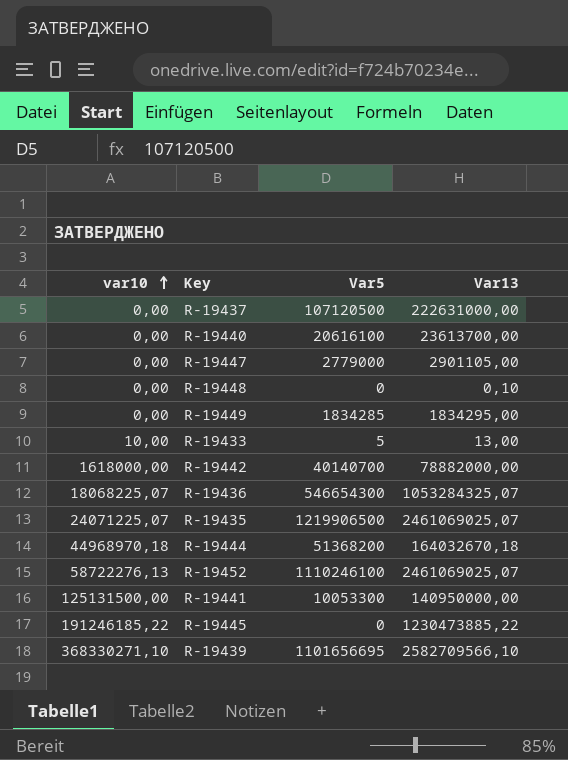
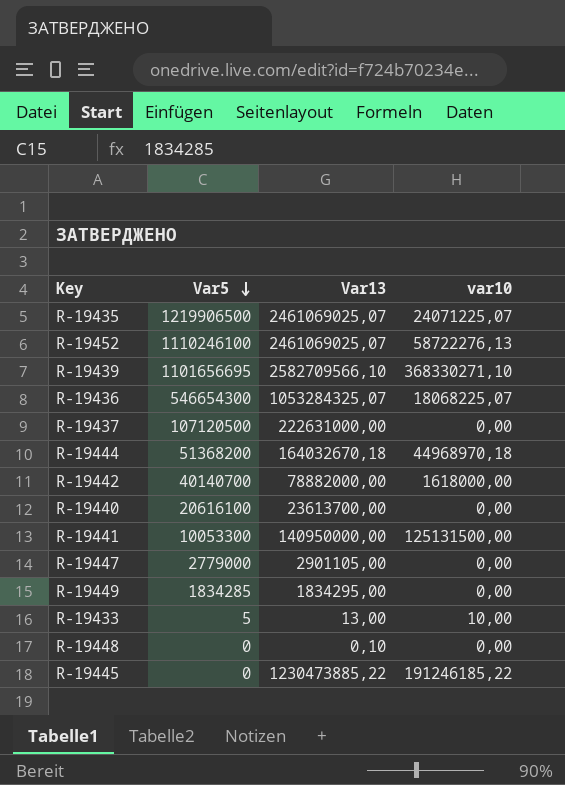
row order: var10 ascending -> Var5 descending
column var10 | position: 1 -> 4

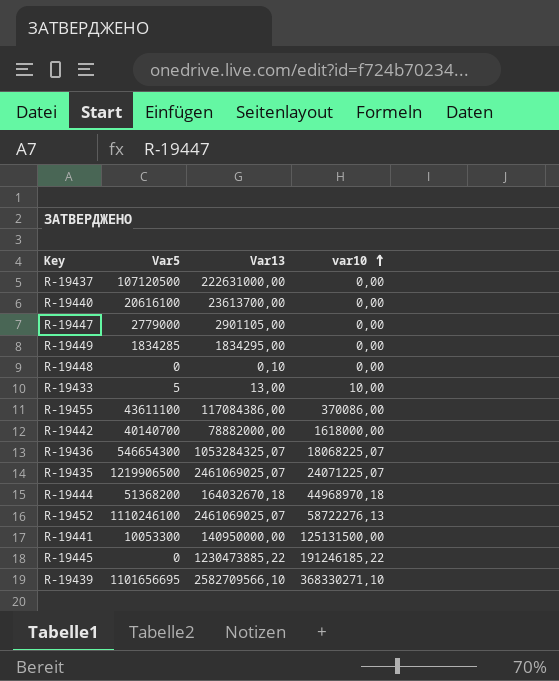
row order: Var5 descending -> var10 ascending
row R-19455: none -> 43611100 | 117084386,00 | 370086,00

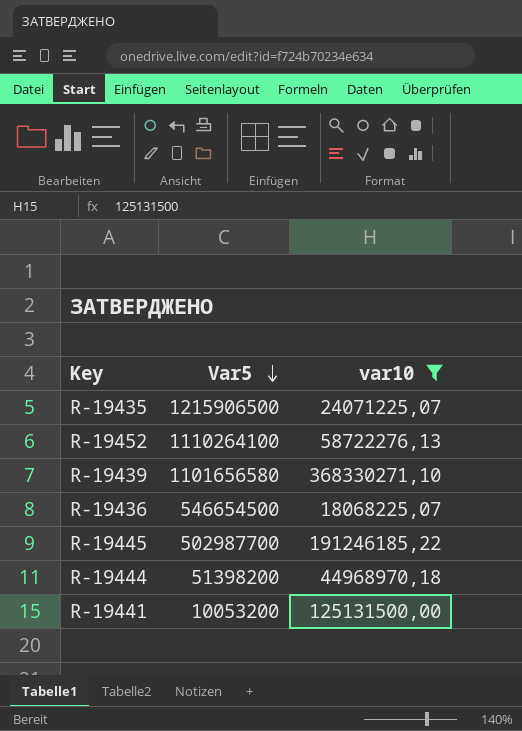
filter: none -> var10 >= 18068225,07
row order: var10 ascending -> Var5 descending
column Var13 | position: 3 -> none
R-19435 | Var5: 1219906500 -> 1215906500
R-19452 | Var5: 1110246100 -> 1110264100
R-19439 | Var5: 1101656695 -> 1101656580
R-19436 | Var5: 546654300 -> 546654500
R-19445 | Var5: 0 -> 502987700
R-19444 | Var5: 51368200 -> 51398200
R-19441 | Var5: 10053300 -> 10053200

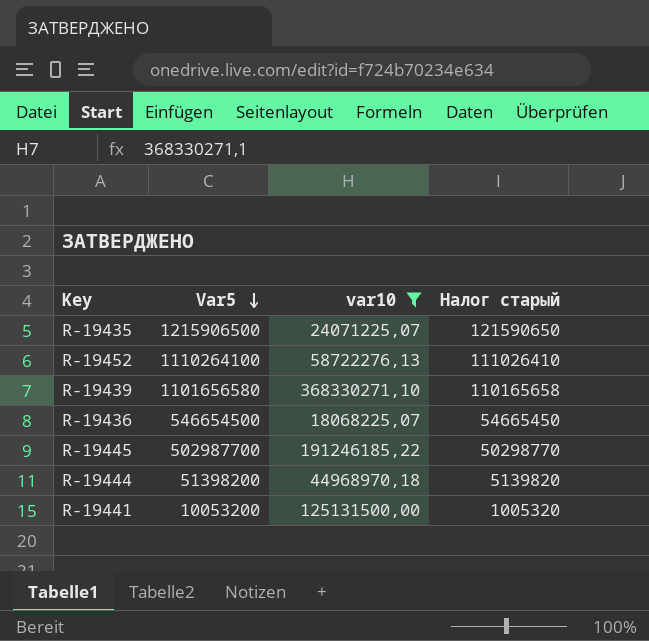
column Налог старый | formula: none -> [Var5] * 0,1

